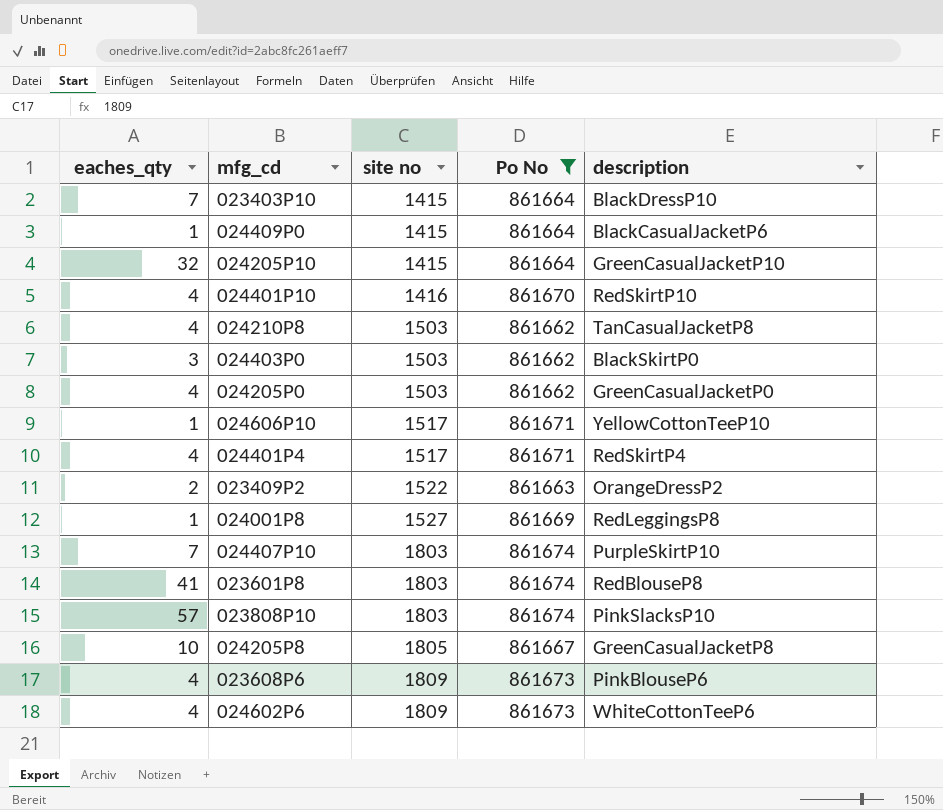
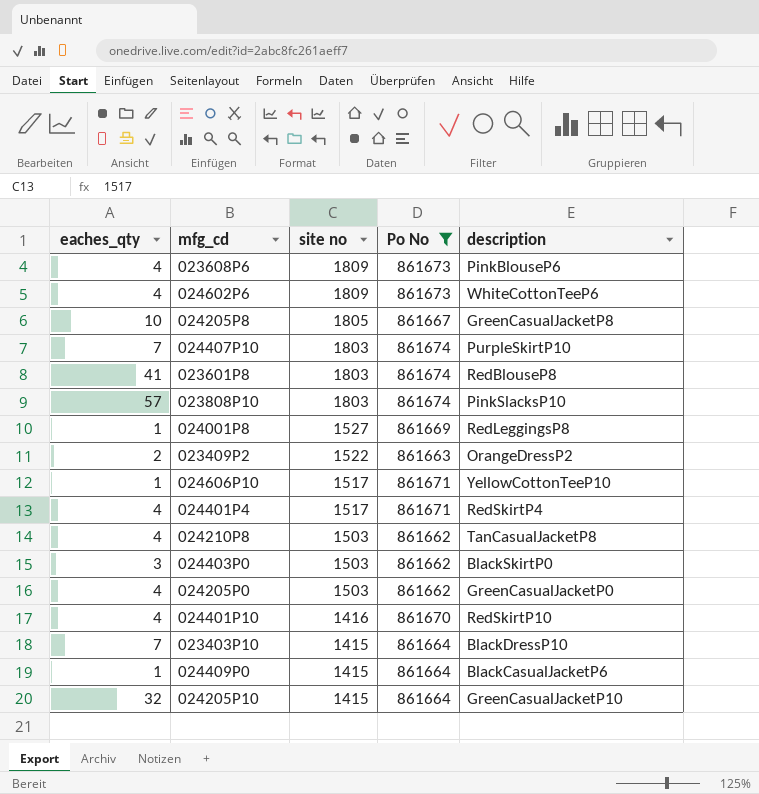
row order: site no ascending -> site no descending

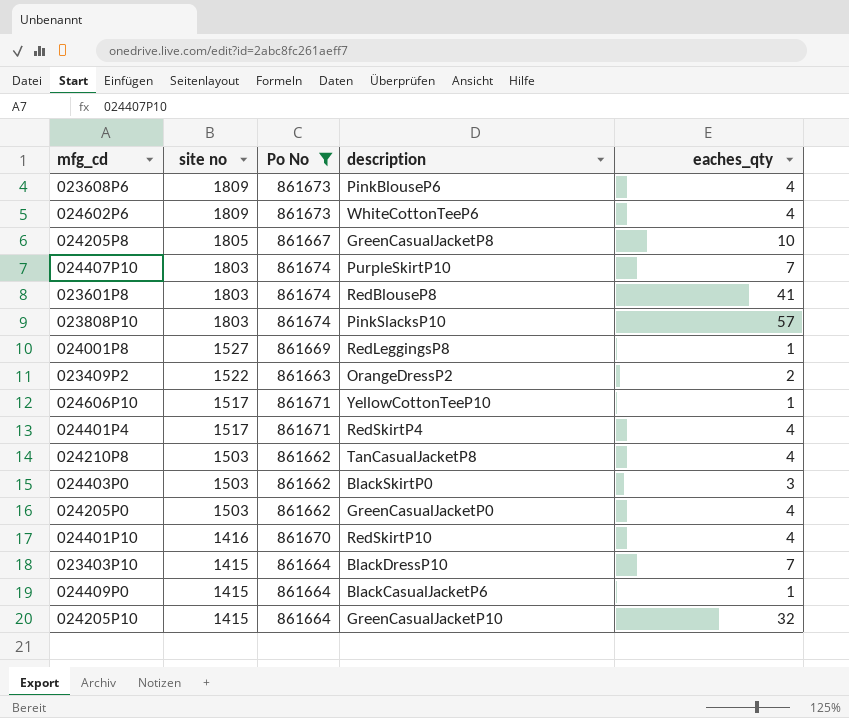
column eaches_qty | position: 1 -> 5

